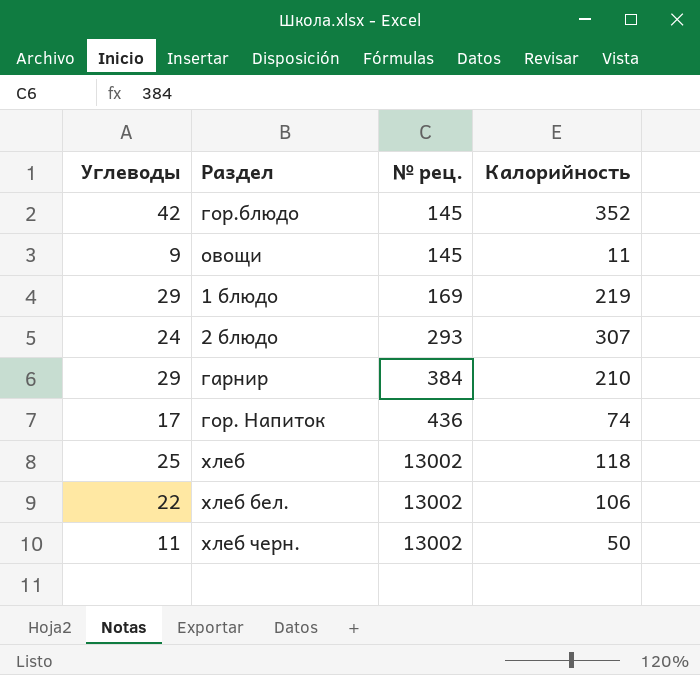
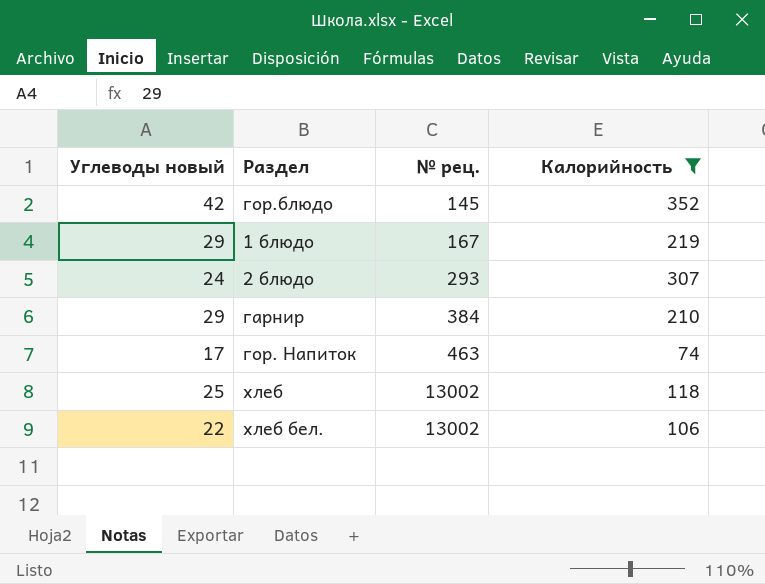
filter: none -> Калорийность >= 74
column name: Углеводы -> Углеводы новый
1 блюдо | № рец.: 169 -> 167
гор. Напиток | № рец.: 436 -> 463

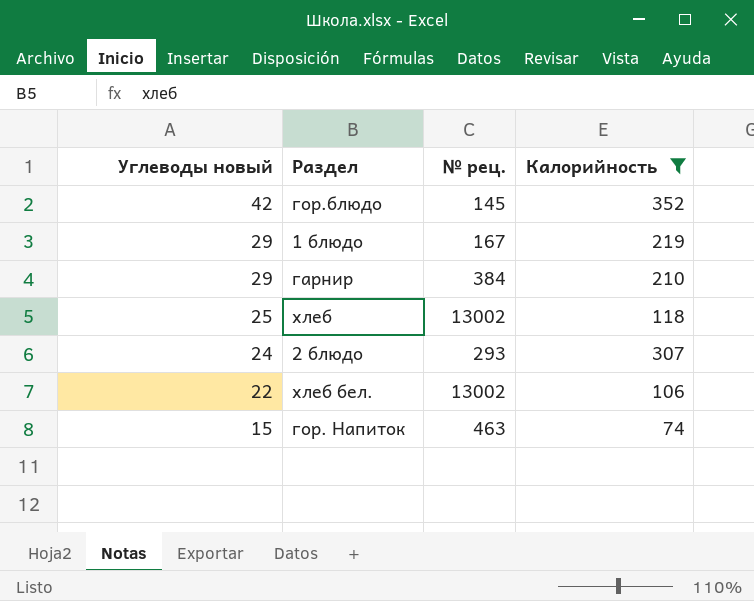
row order: № рец. ascending -> Углеводы новый descending
гор. Напиток | Углеводы новый: 17 -> 15

